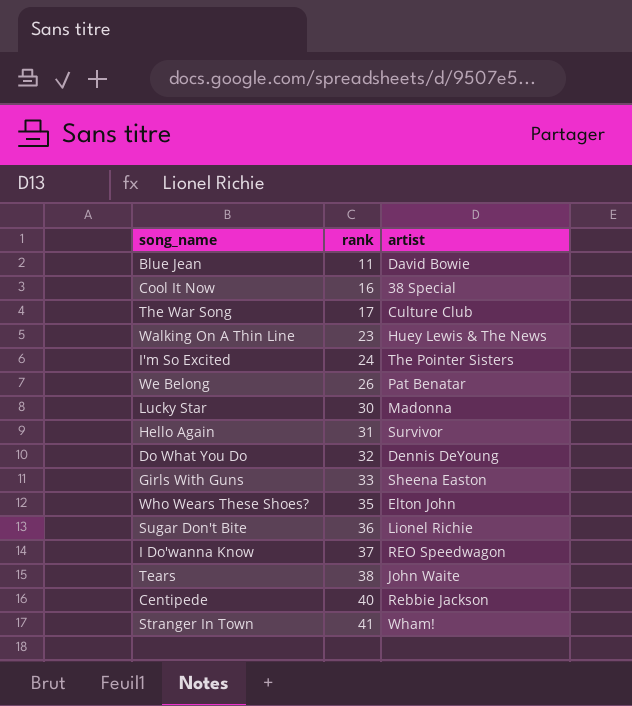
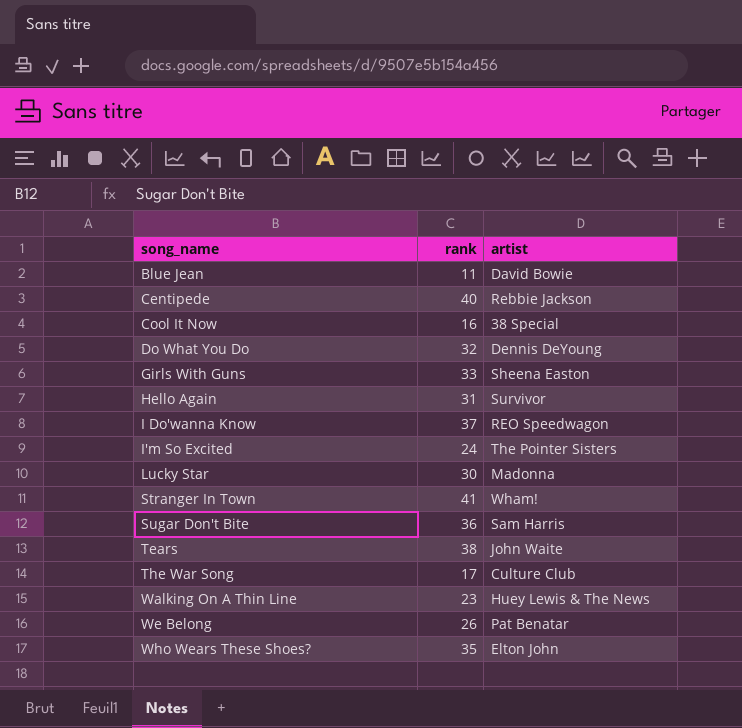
row order: rank ascending -> song_name ascending
Sugar Don't Bite | artist: Lionel Richie -> Sam Harris

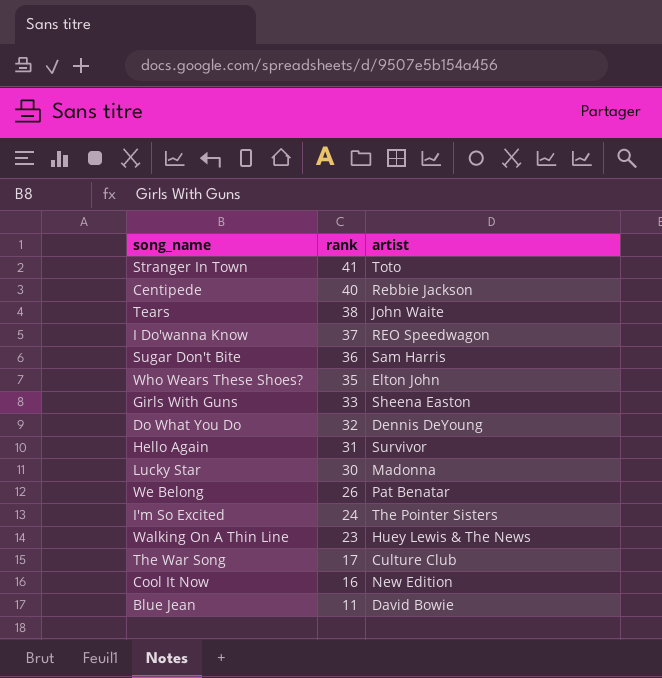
row order: song_name ascending -> rank descending
Stranger In Town | artist: Wham! -> Toto
Cool It Now | artist: 38 Special -> New Edition

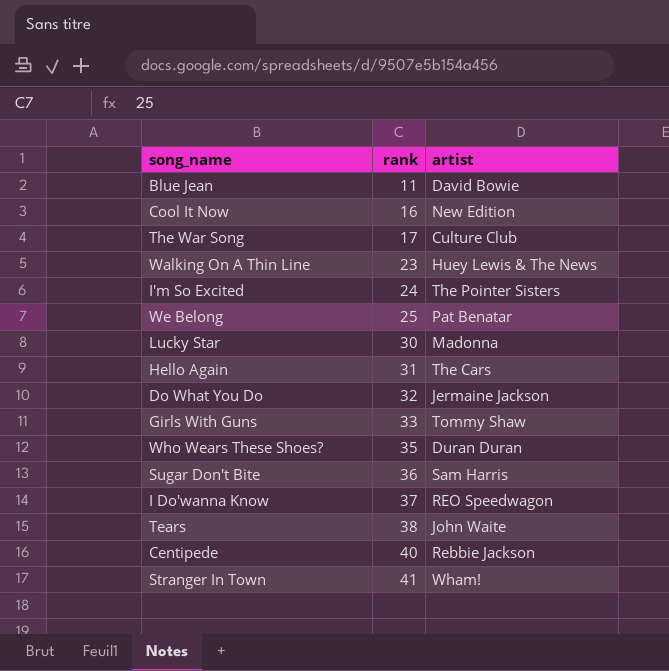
row order: rank descending -> rank ascending
We Belong | rank: 26 -> 25
Hello Again | artist: Survivor -> The Cars
Do What You Do | artist: Dennis DeYoung -> Jermaine Jackson
Girls With Guns | artist: Sheena Easton -> Tommy Shaw
Who Wears These Shoes? | artist: Elton John -> Duran Duran
Stranger In Town | artist: Toto -> Wham!

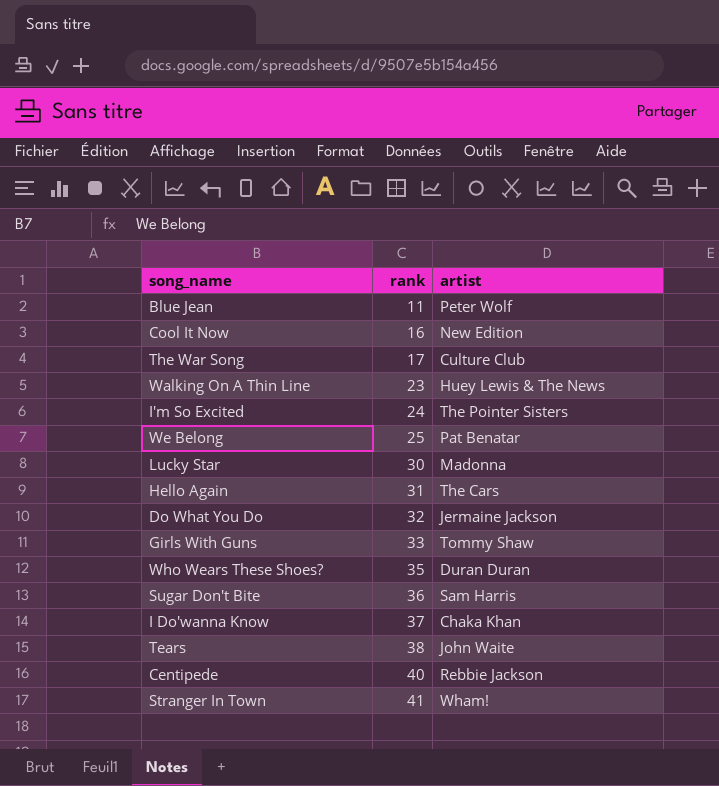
Blue Jean | artist: David Bowie -> Peter Wolf
I Do'wanna Know | artist: REO Speedwagon -> Chaka Khan

